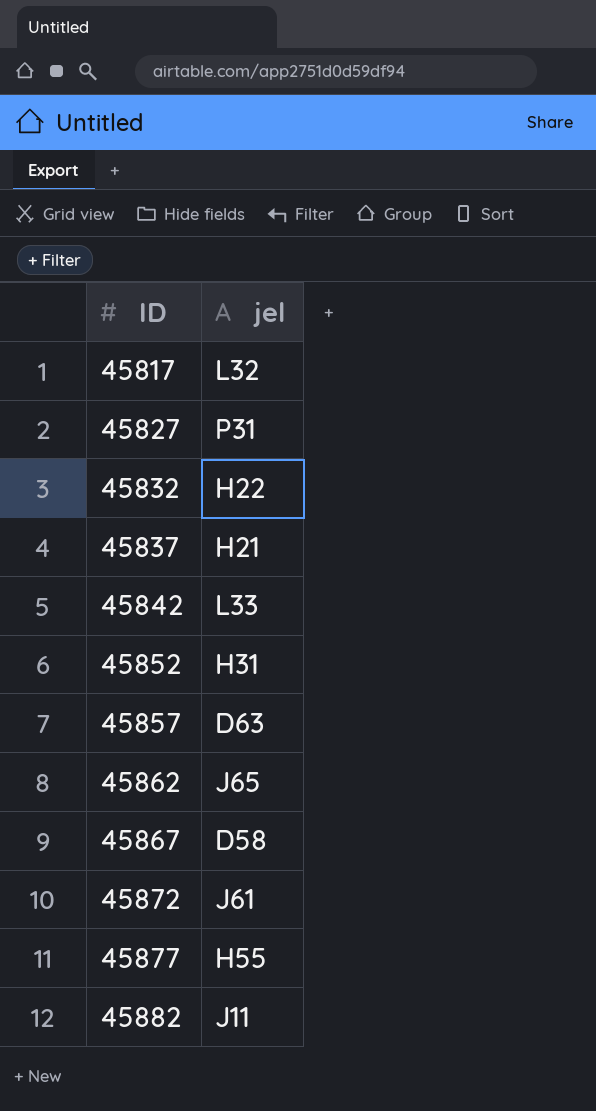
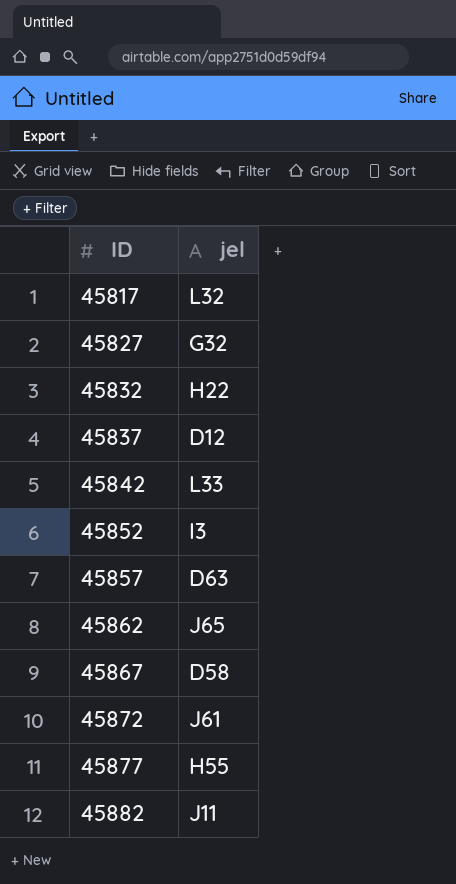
45827 | jel: P31 -> G32
45837 | jel: H21 -> D12
45852 | jel: H31 -> I3

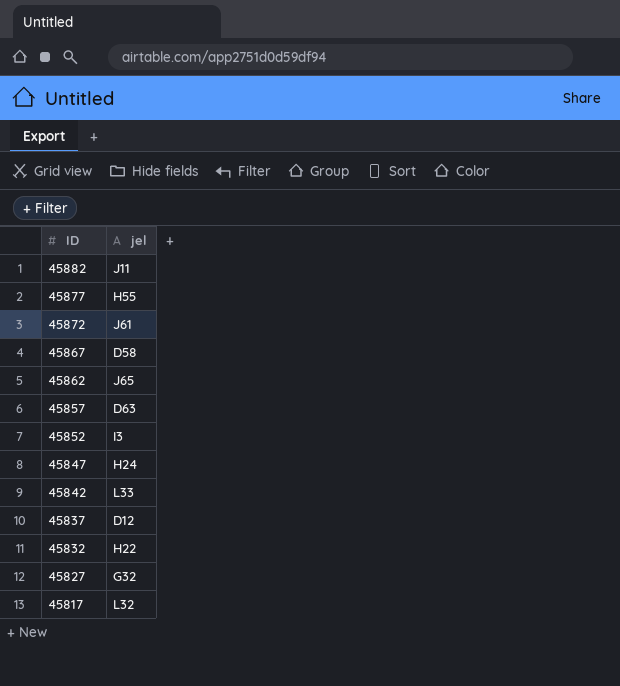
row order: ID ascending -> ID descending
row 45847: none -> H24

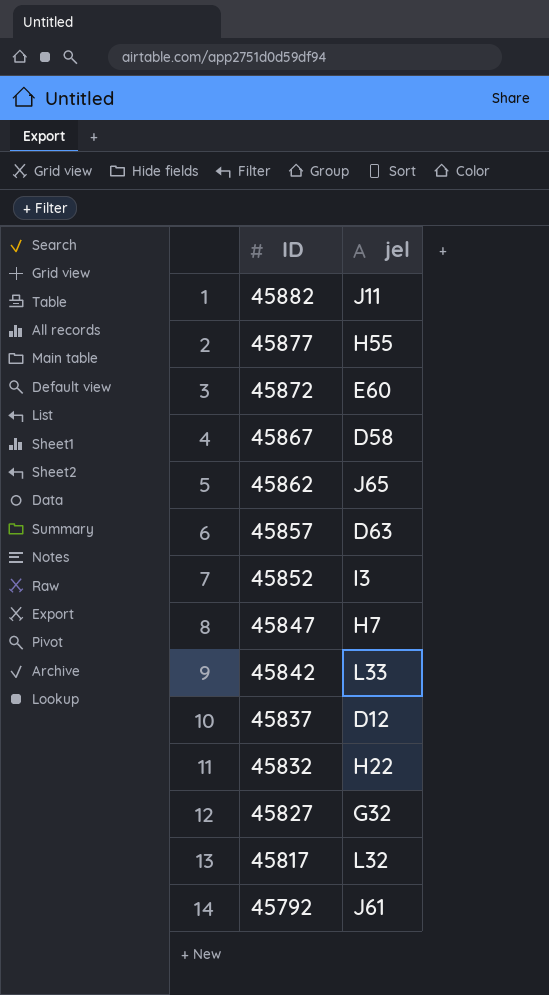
45872 | jel: J61 -> E60
45847 | jel: H24 -> H7
row 45792: none -> J61

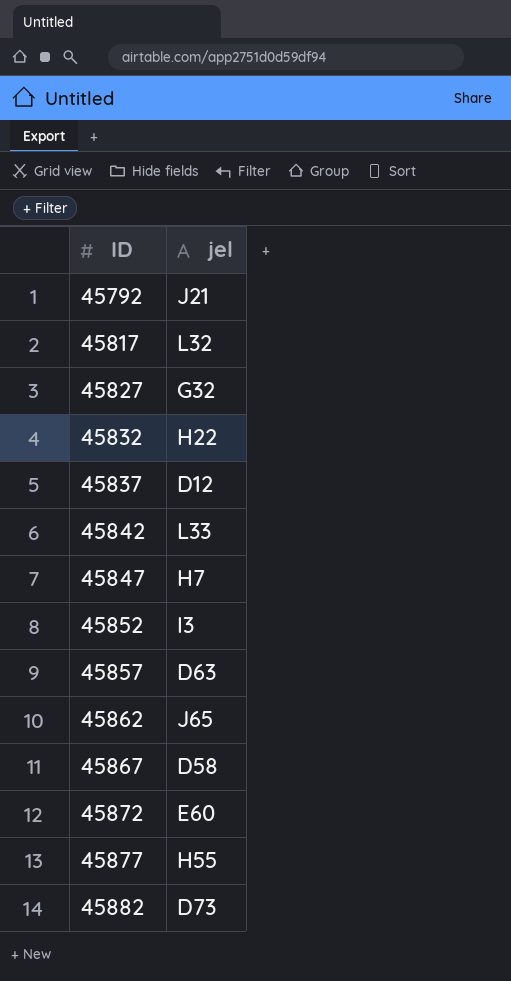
row order: ID descending -> ID ascending
45792 | jel: J61 -> J21
45882 | jel: J11 -> D73

